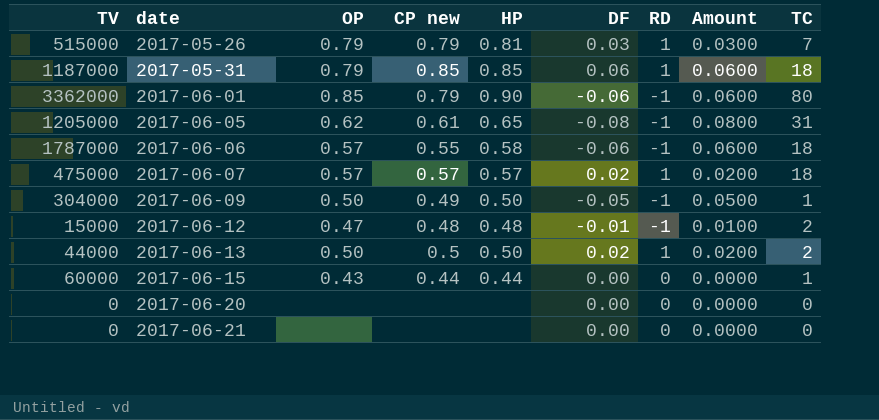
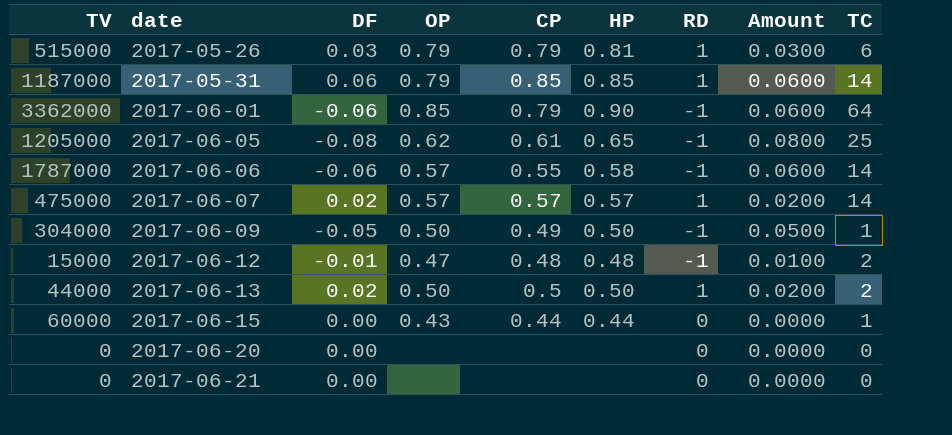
column DF | position: 6 -> 3
column name: CP new -> CP
2017-05-26 | TC: 7 -> 6
2017-05-31 | TC: 18 -> 14
2017-06-01 | TC: 80 -> 64
2017-06-05 | TC: 31 -> 25
2017-06-06 | TC: 18 -> 14
2017-06-07 | TC: 18 -> 14

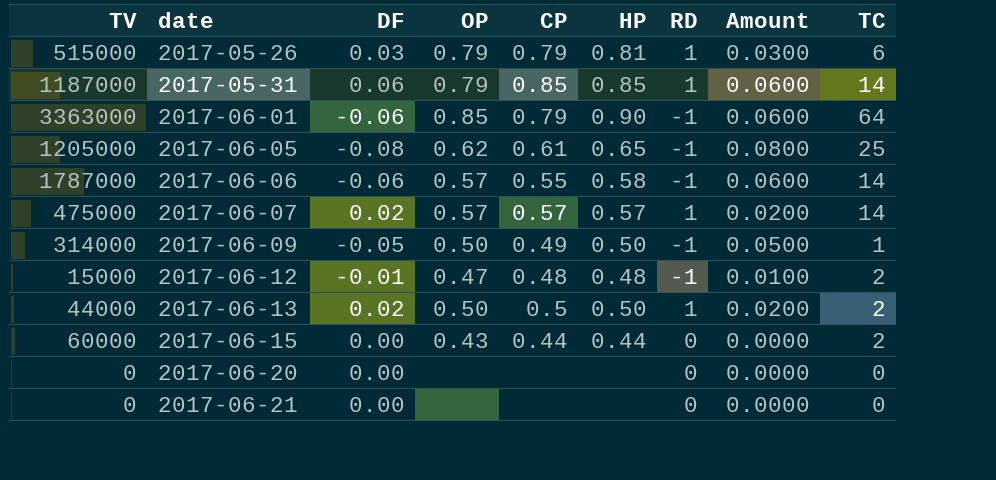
2017-06-01 | TV: 3362000 -> 3363000
2017-06-09 | TV: 304000 -> 314000
2017-06-15 | TC: 1 -> 2

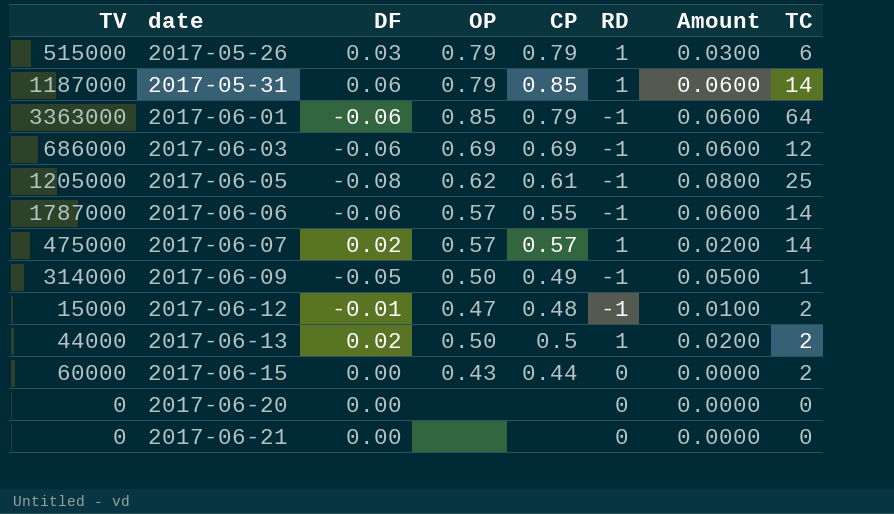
column HP | position: 6 -> none
row 2017-06-03: none -> 686000 | -0.06 | 0.69 | 0.69 | -1 | 0.0600 | 12

